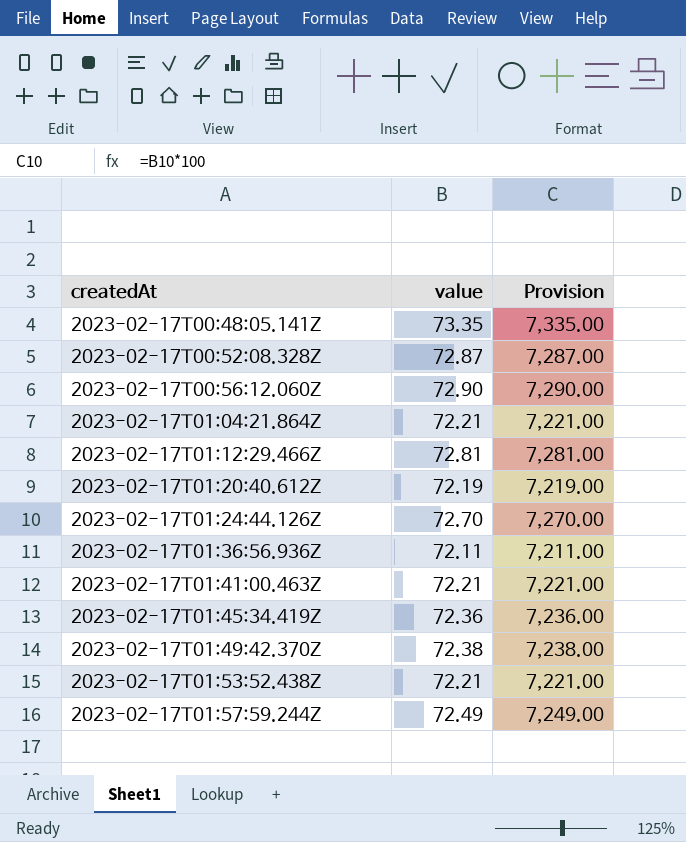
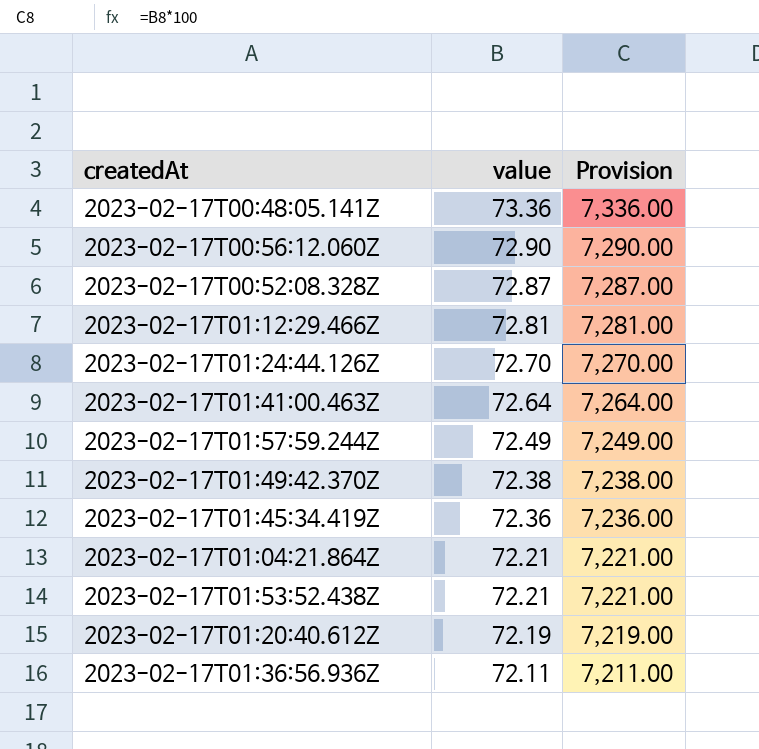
row order: createdAt ascending -> value descending
2023-02-17T00:48:05.141Z | value: 73.35 -> 73.36
2023-02-17T00:48:05.141Z | Provision: 7,335.00 -> 7,336.00
2023-02-17T01:41:00.463Z | value: 72.21 -> 72.64
2023-02-17T01:41:00.463Z | Provision: 7,221.00 -> 7,264.00

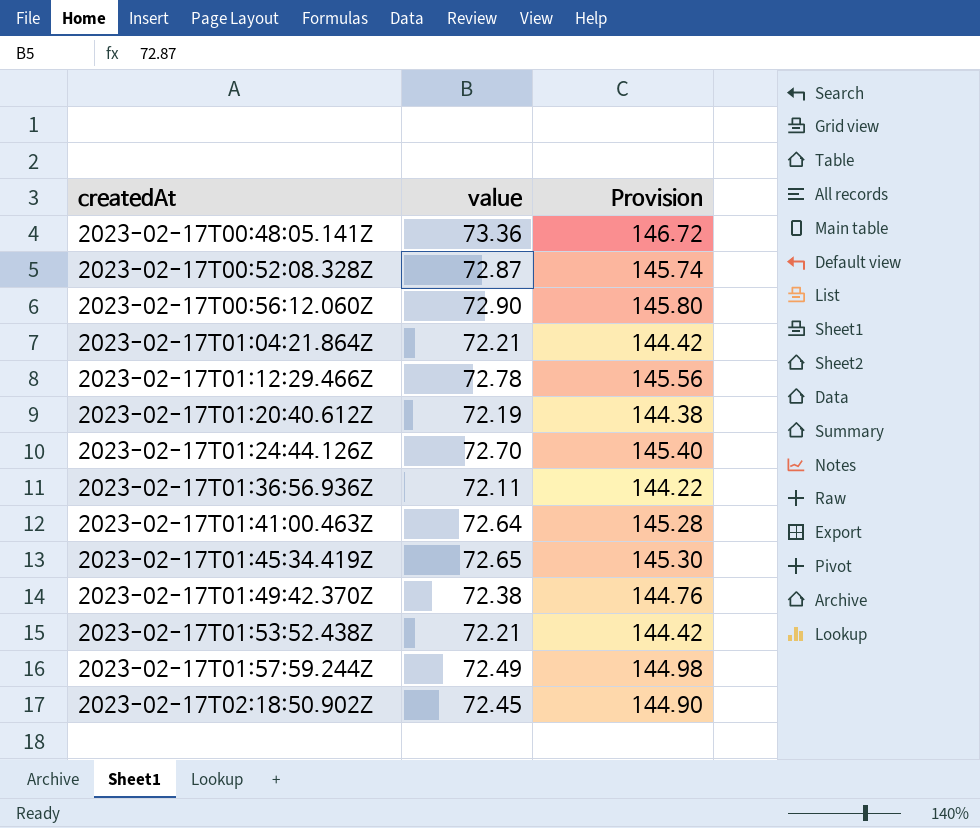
row order: value descending -> createdAt ascending
column Provision | formula: [value] * 100 -> [value] * 2
2023-02-17T01:12:29.466Z | value: 72.81 -> 72.78
2023-02-17T01:45:34.419Z | value: 72.36 -> 72.65
row 2023-02-17T02:18:50.902Z: none -> 72.45 | 144.90

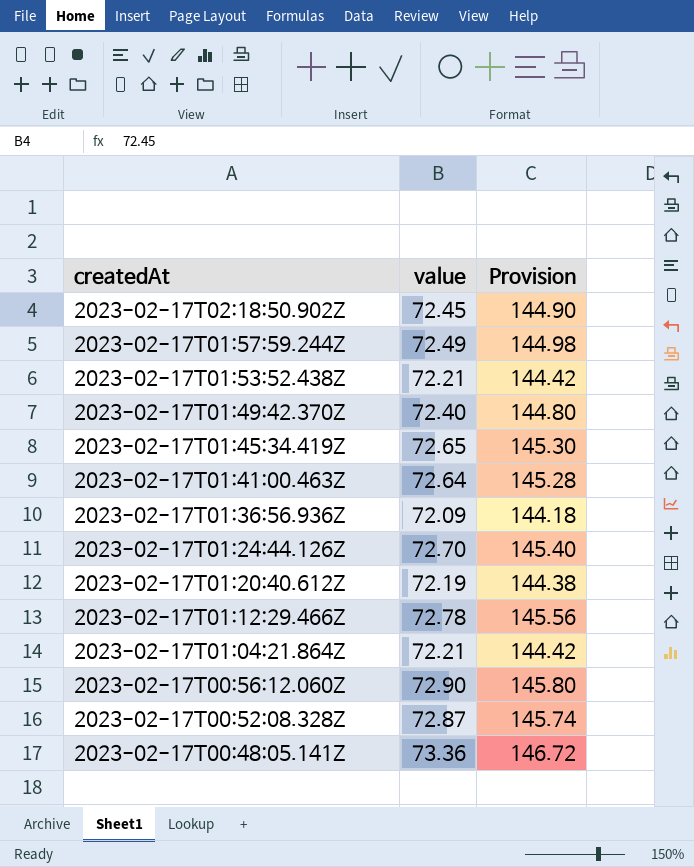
row order: createdAt ascending -> createdAt descending
2023-02-17T01:49:42.370Z | value: 72.38 -> 72.40
2023-02-17T01:49:42.370Z | Provision: 144.76 -> 144.80
2023-02-17T01:36:56.936Z | value: 72.11 -> 72.09
2023-02-17T01:36:56.936Z | Provision: 144.22 -> 144.18

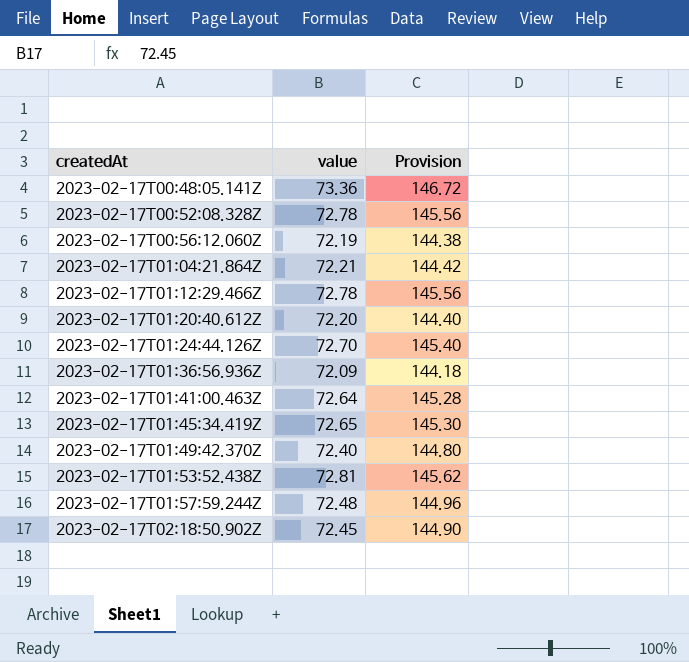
row order: createdAt descending -> createdAt ascending
2023-02-17T00:52:08.328Z | value: 72.87 -> 72.78
2023-02-17T00:52:08.328Z | Provision: 145.74 -> 145.56
2023-02-17T00:56:12.060Z | value: 72.90 -> 72.19
2023-02-17T00:56:12.060Z | Provision: 145.80 -> 144.38
2023-02-17T01:20:40.612Z | value: 72.19 -> 72.20
2023-02-17T01:20:40.612Z | Provision: 144.38 -> 144.40
2023-02-17T01:53:52.438Z | value: 72.21 -> 72.81
2023-02-17T01:53:52.438Z | Provision: 144.42 -> 145.62
2023-02-17T01:57:59.244Z | value: 72.49 -> 72.48
2023-02-17T01:57:59.244Z | Provision: 144.98 -> 144.96

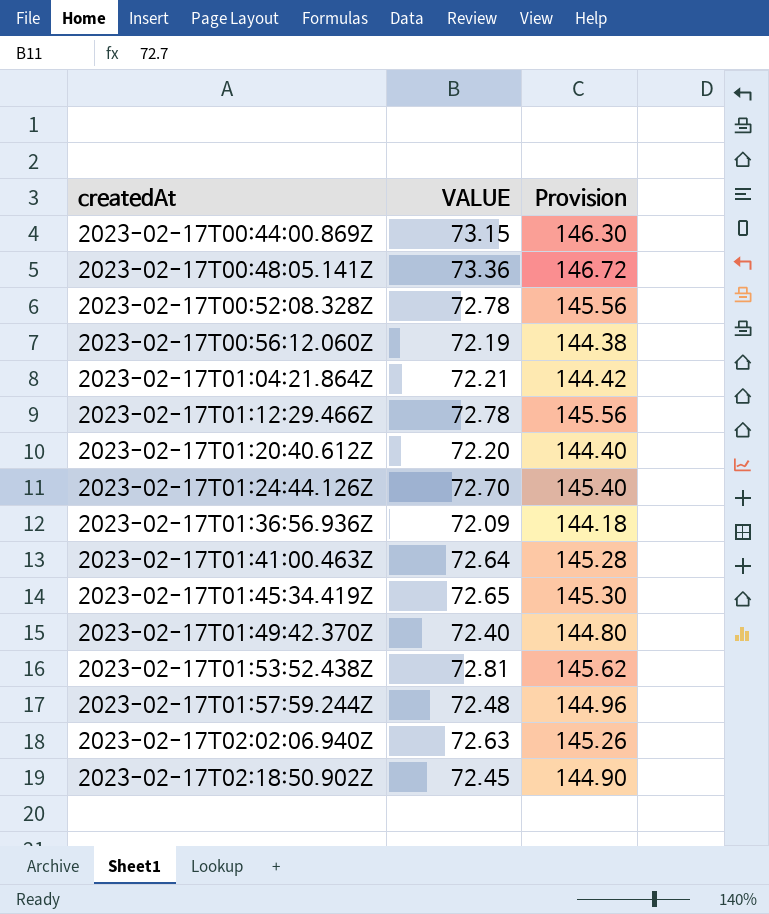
column name: value -> VALUE
row 2023-02-17T00:44:00.869Z: none -> 73.15 | 146.30
row 2023-02-17T02:02:06.940Z: none -> 72.63 | 145.26

